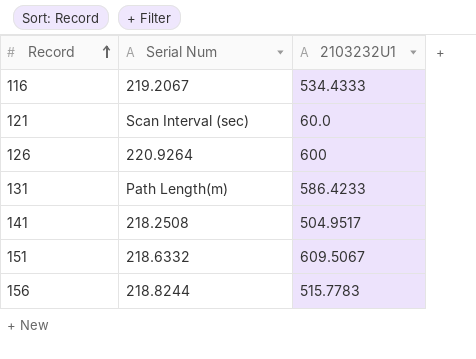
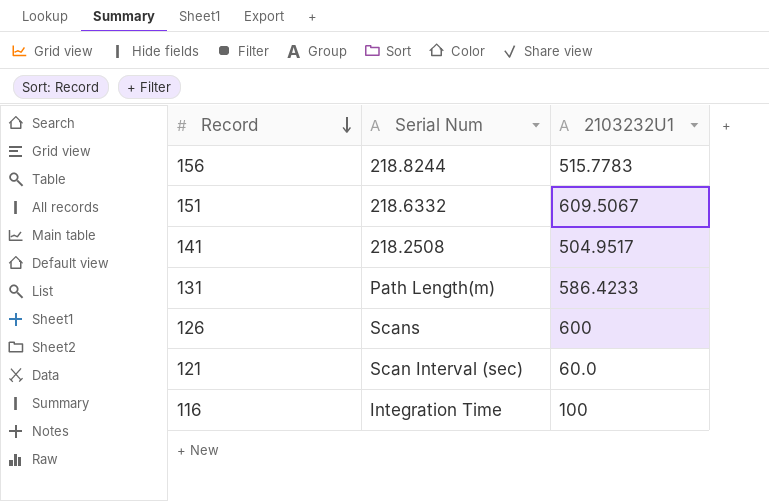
row order: Record ascending -> Record descending
126 | Serial Num: 220.9264 -> Scans
116 | Serial Num: 219.2067 -> Integration Time
116 | 2103232U1: 534.4333 -> 100

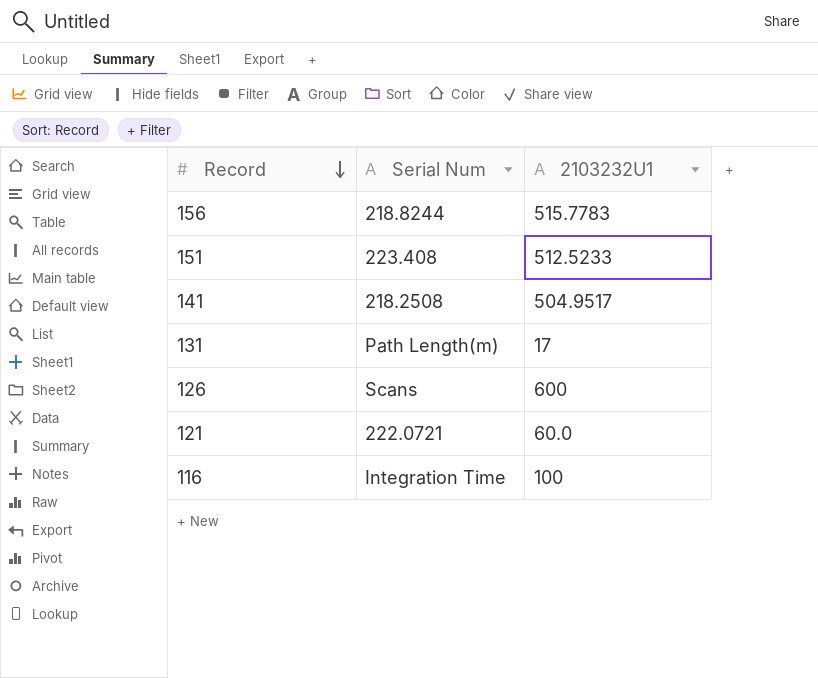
151 | Serial Num: 218.6332 -> 223.408
151 | 2103232U1: 609.5067 -> 512.5233
131 | 2103232U1: 586.4233 -> 17
121 | Serial Num: Scan Interval (sec) -> 222.0721

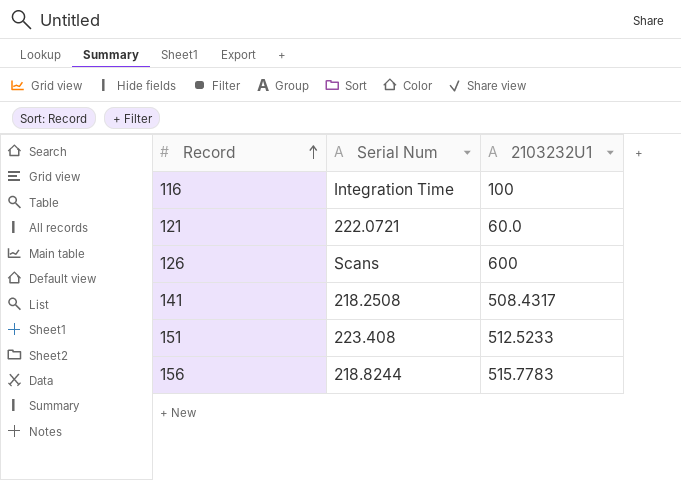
row order: Record descending -> Record ascending
row 131: Path Length(m) | 17 -> none
141 | 2103232U1: 504.9517 -> 508.4317

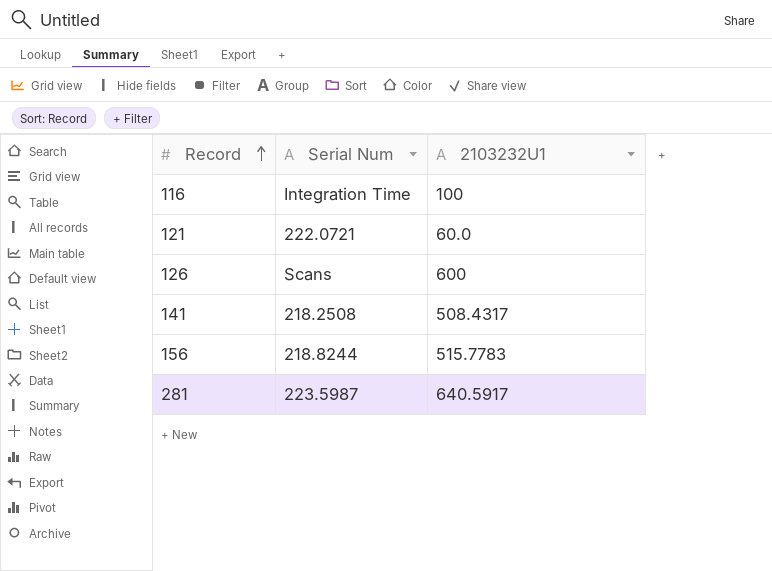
row 151: 223.408 | 512.5233 -> none
row 281: none -> 223.5987 | 640.5917

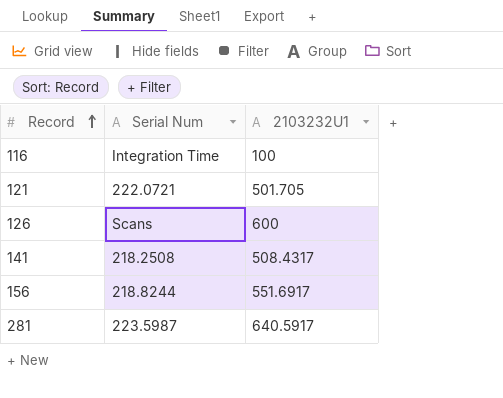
121 | 2103232U1: 60.0 -> 501.705
156 | 2103232U1: 515.7783 -> 551.6917

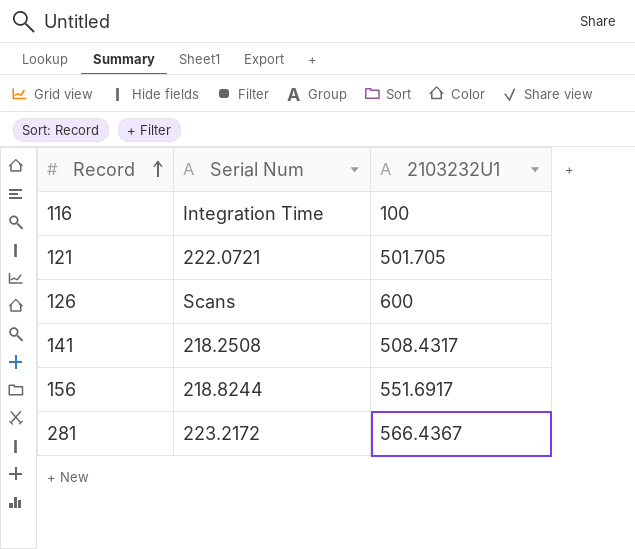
281 | Serial Num: 223.5987 -> 223.2172
281 | 2103232U1: 640.5917 -> 566.4367

